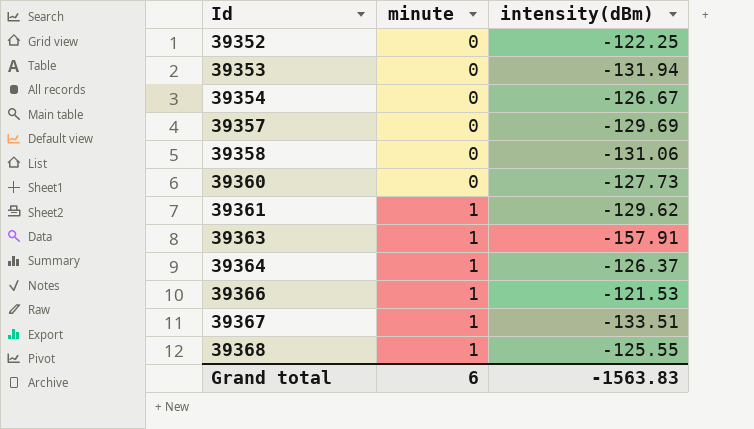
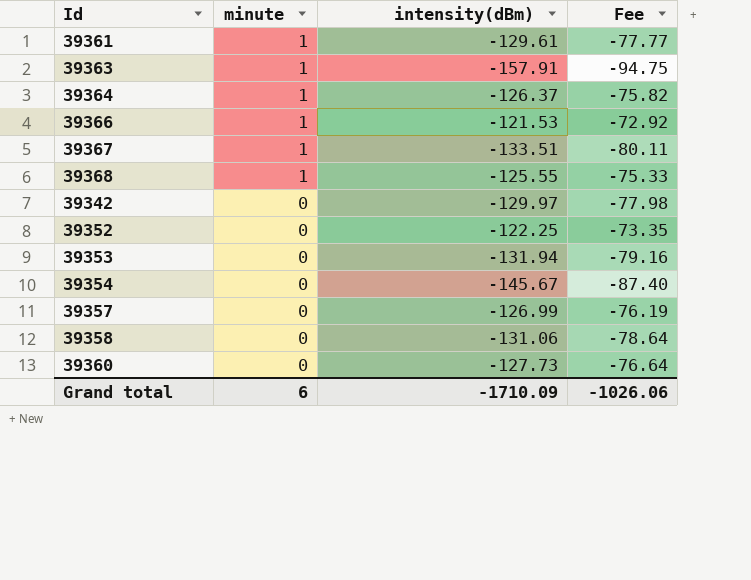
row order: Id ascending -> minute descending
column Fee | formula: none -> [intensity(dBm)] * 0.6
39361 | intensity(dBm): -129.62 -> -129.61
row 39342: none -> 0 | -129.97 | -77.98
39354 | intensity(dBm): -126.67 -> -145.67
39357 | intensity(dBm): -129.69 -> -126.99
Grand total | intensity(dBm): -1563.83 -> -1710.09

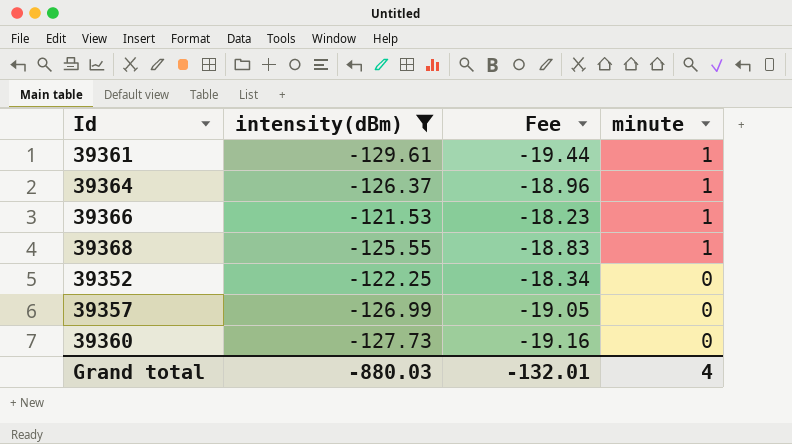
filter: none -> intensity(dBm) >= -129.61
column Fee | formula: [intensity(dBm)] * 0.6 -> [intensity(dBm)] * 0.15
column minute | position: 2 -> 4
Grand total | intensity(dBm): -1710.09 -> -880.03
Grand total | Fee: -1026.06 -> -132.01
Grand total | minute: 6 -> 4

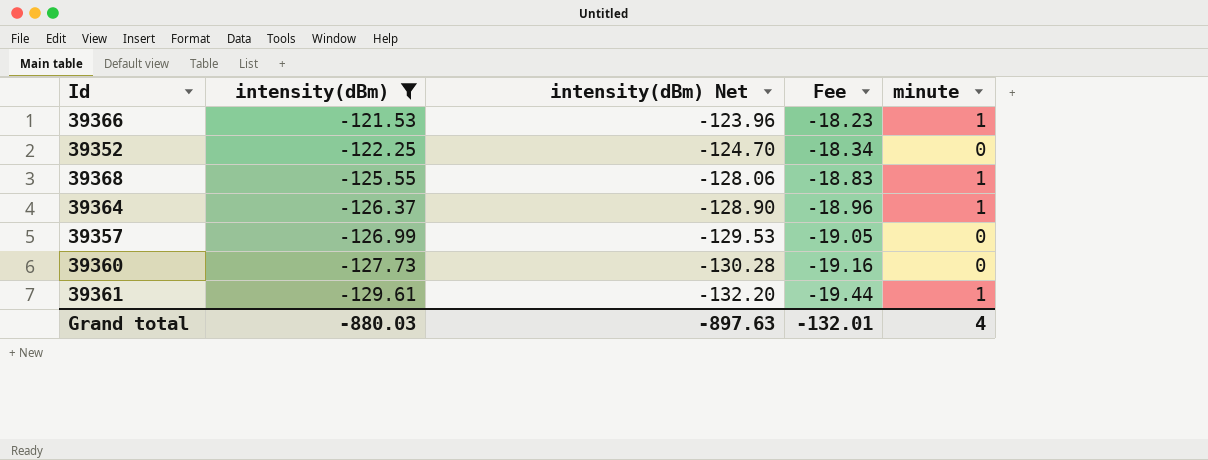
row order: minute descending -> intensity(dBm) descending
column intensity(dBm) Net | formula: none -> [intensity(dBm)] * 1.02

